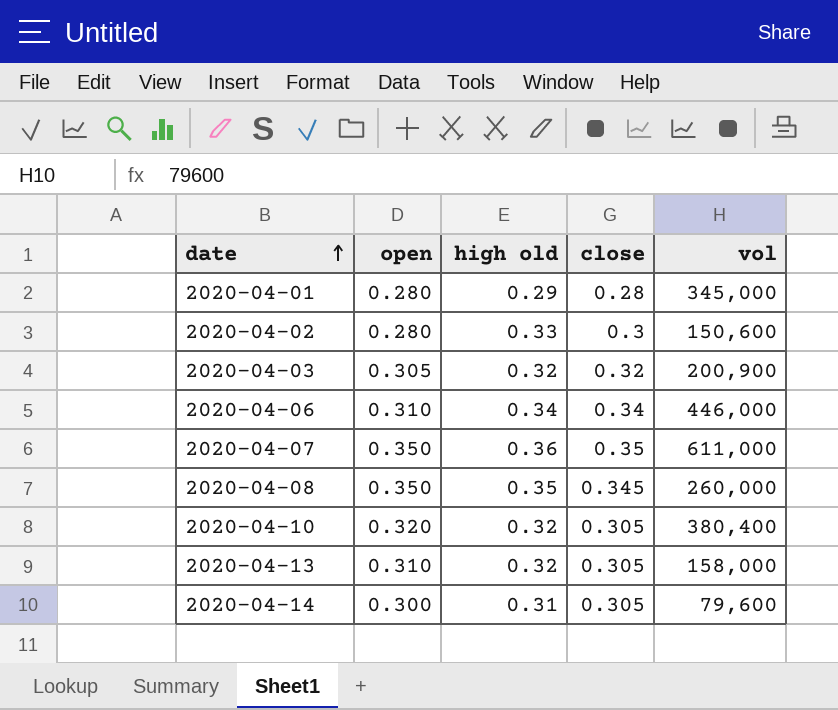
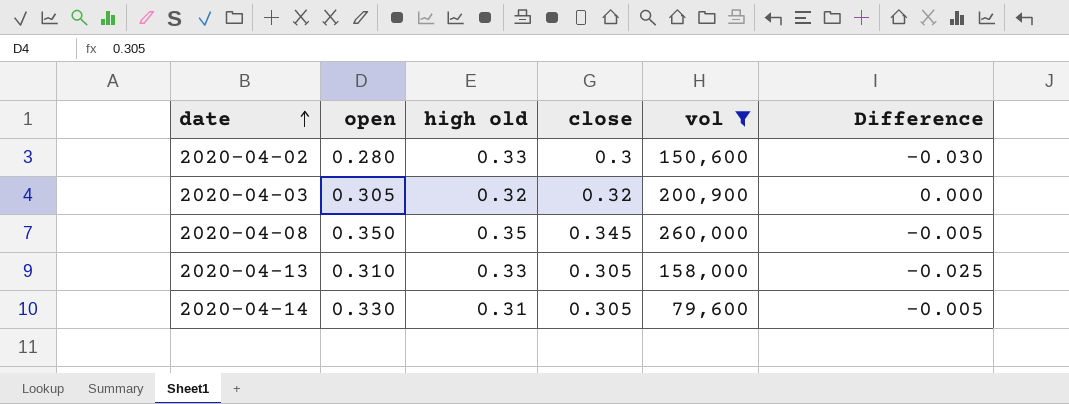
filter: none -> vol <= 260,000
column Difference | formula: none -> [close] - [high old]
2020-04-13 | high old: 0.32 -> 0.33
2020-04-14 | open: 0.300 -> 0.330

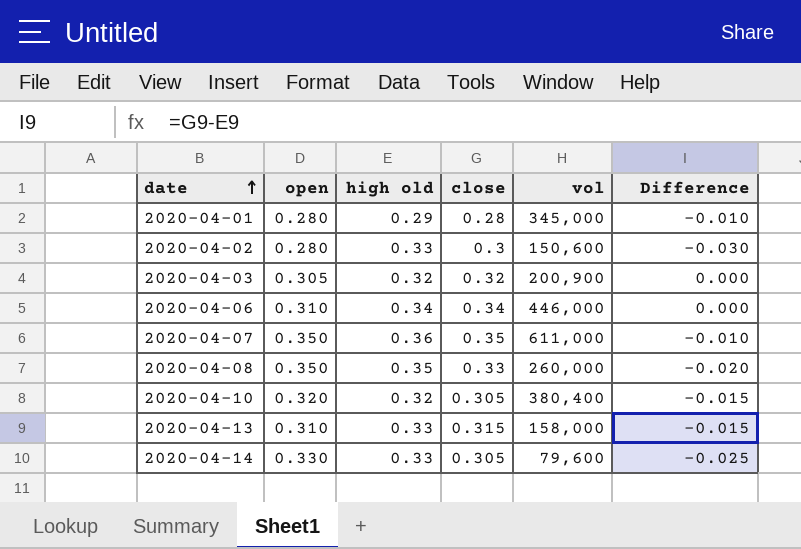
filter: vol <= 260,000 -> none
2020-04-08 | close: 0.345 -> 0.33
2020-04-08 | Difference: -0.005 -> -0.020
2020-04-13 | close: 0.305 -> 0.315
2020-04-13 | Difference: -0.025 -> -0.015
2020-04-14 | high old: 0.31 -> 0.33
2020-04-14 | Difference: -0.005 -> -0.025

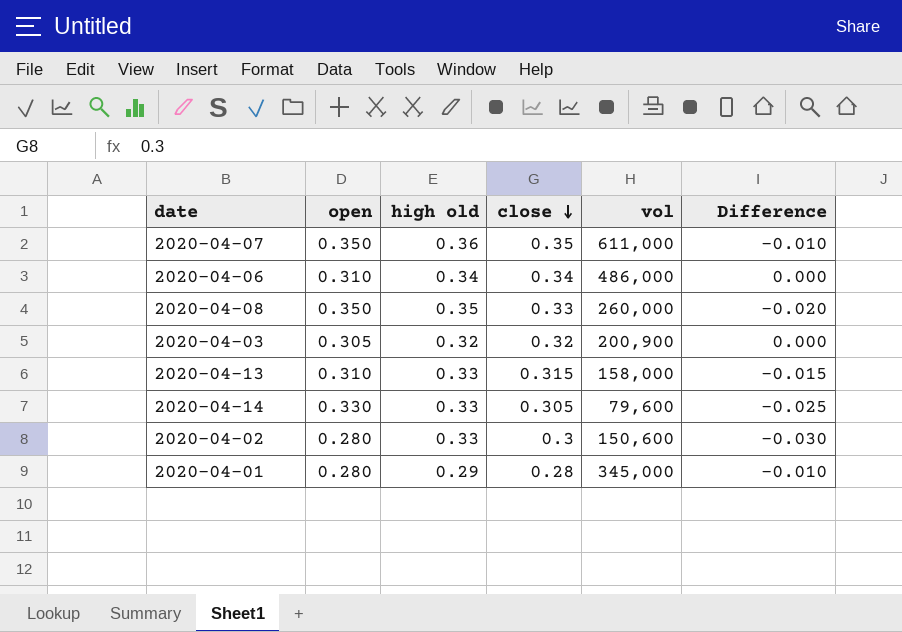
row order: date ascending -> close descending
row 2020-04-10: 0.320 | 0.32 | 0.305 | 380,400 | -0.015 -> none
2020-04-06 | vol: 446,000 -> 486,000

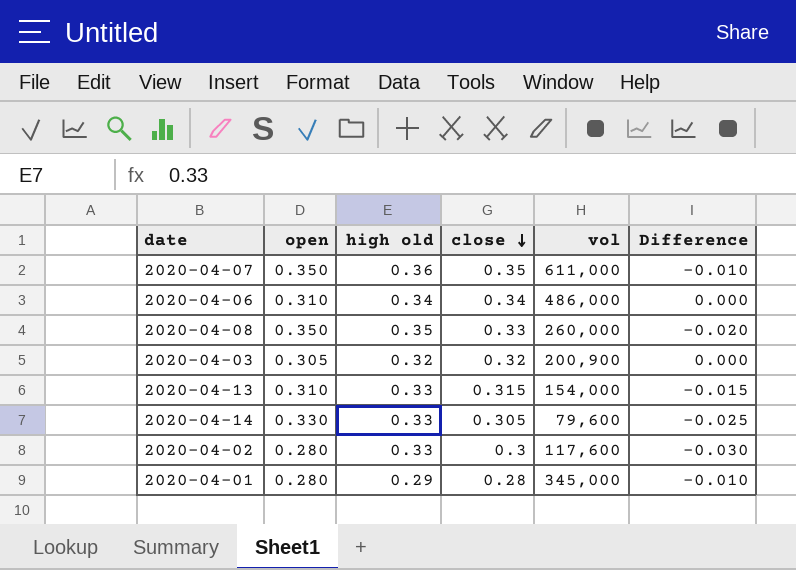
2020-04-13 | vol: 158,000 -> 154,000
2020-04-02 | vol: 150,600 -> 117,600

